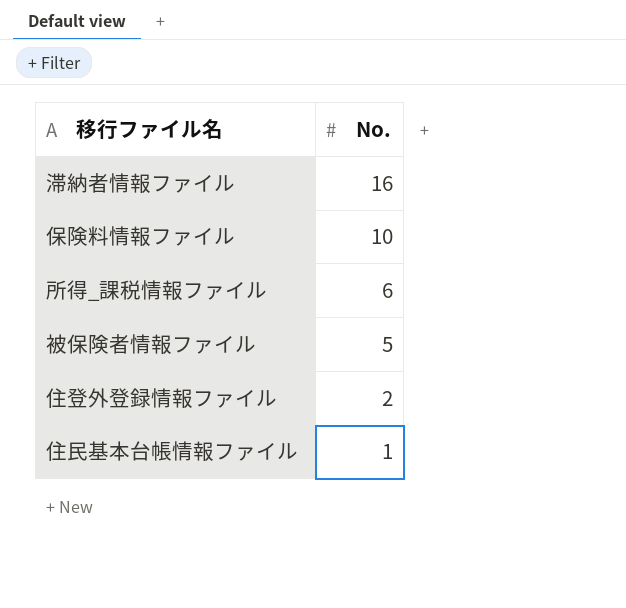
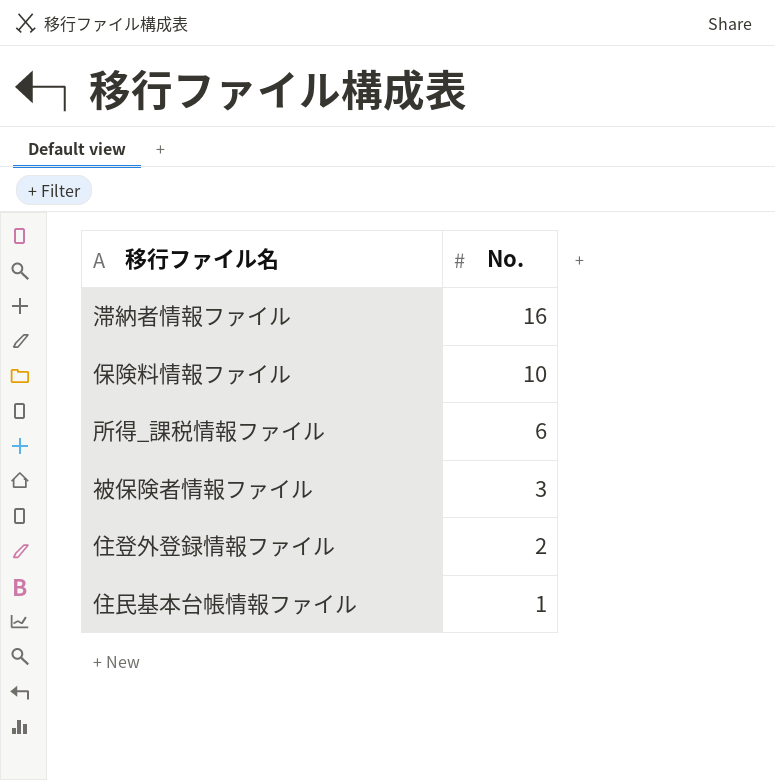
被保険者情報ファイル | No.: 5 -> 3

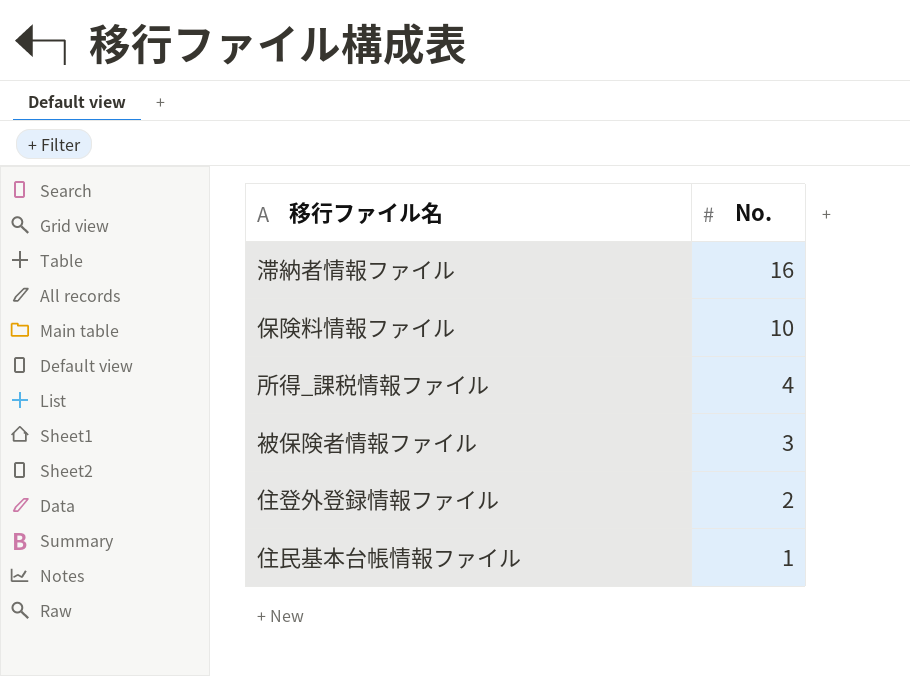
所得_課税情報ファイル | No.: 6 -> 4

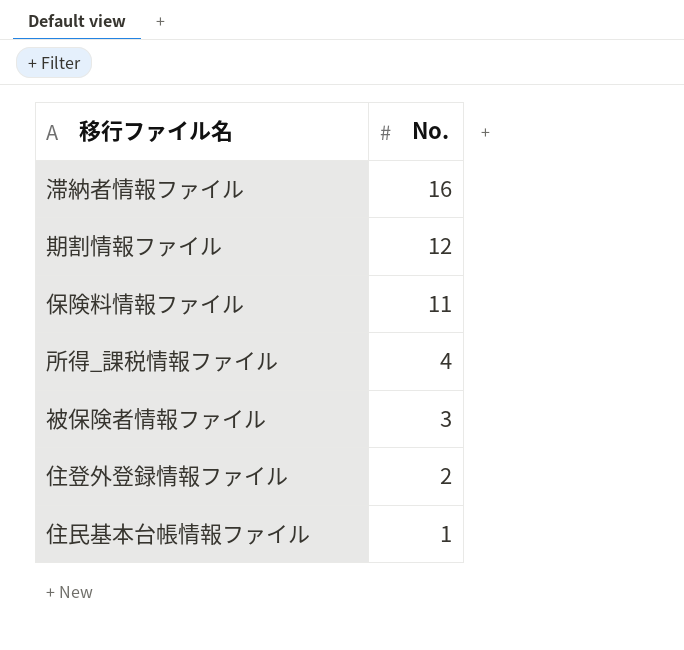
row 期割情報ファイル: none -> 12
保険料情報ファイル | No.: 10 -> 11

